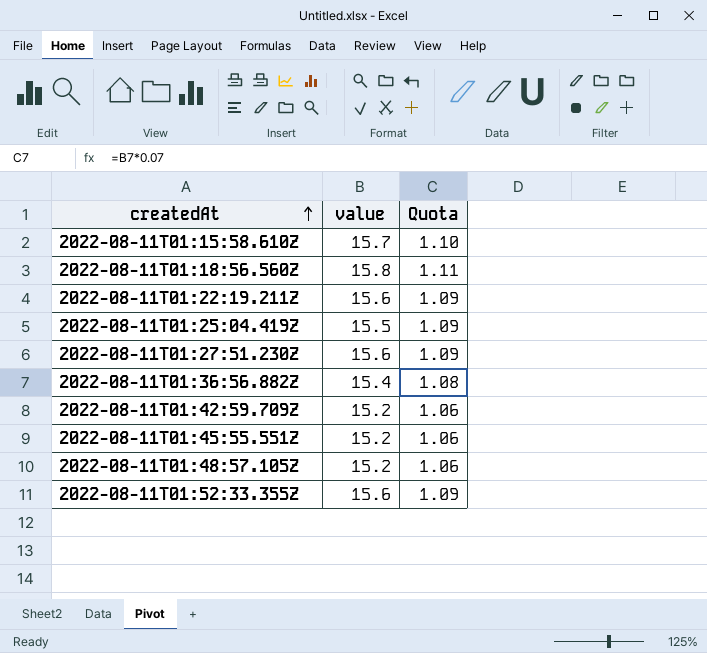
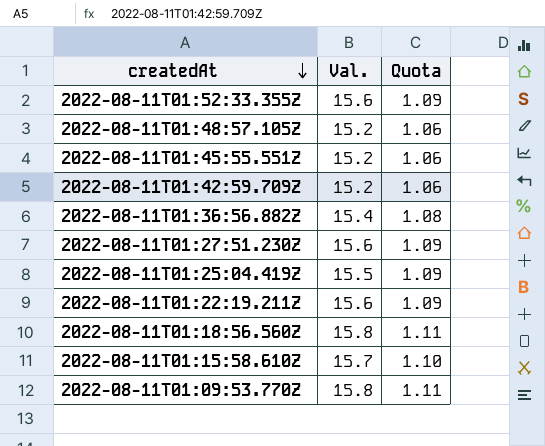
row order: createdAt ascending -> createdAt descending
column name: value -> Val.
row 2022-08-11T01:09:53.770Z: none -> 15.8 | 1.11

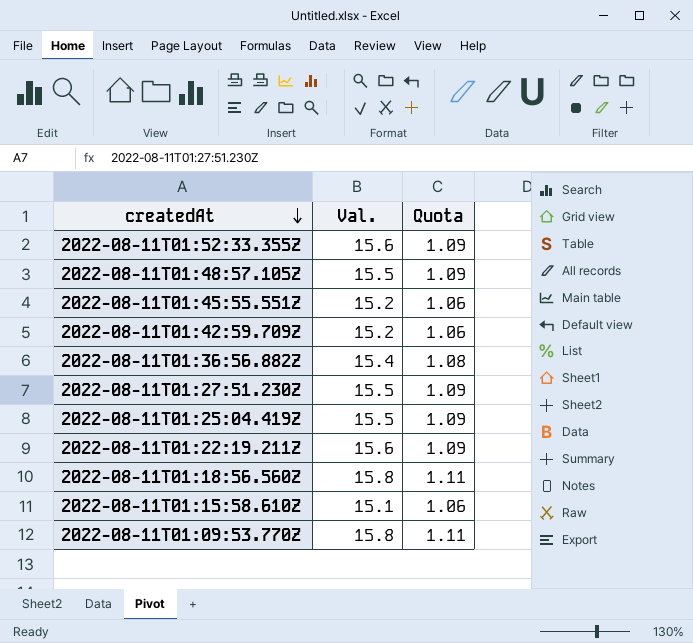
2022-08-11T01:48:57.105Z | Val.: 15.2 -> 15.5
2022-08-11T01:48:57.105Z | Quota: 1.06 -> 1.09
2022-08-11T01:27:51.230Z | Val.: 15.6 -> 15.5
2022-08-11T01:15:58.610Z | Val.: 15.7 -> 15.1
2022-08-11T01:15:58.610Z | Quota: 1.10 -> 1.06

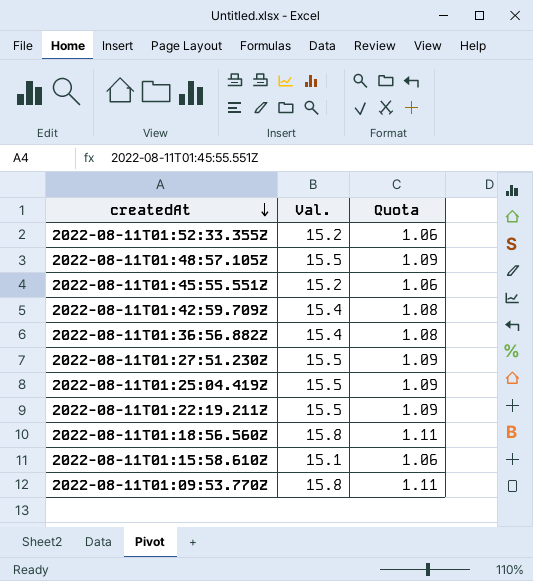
2022-08-11T01:52:33.355Z | Val.: 15.6 -> 15.2
2022-08-11T01:52:33.355Z | Quota: 1.09 -> 1.06
2022-08-11T01:42:59.709Z | Val.: 15.2 -> 15.4
2022-08-11T01:42:59.709Z | Quota: 1.06 -> 1.08
2022-08-11T01:22:19.211Z | Val.: 15.6 -> 15.5

